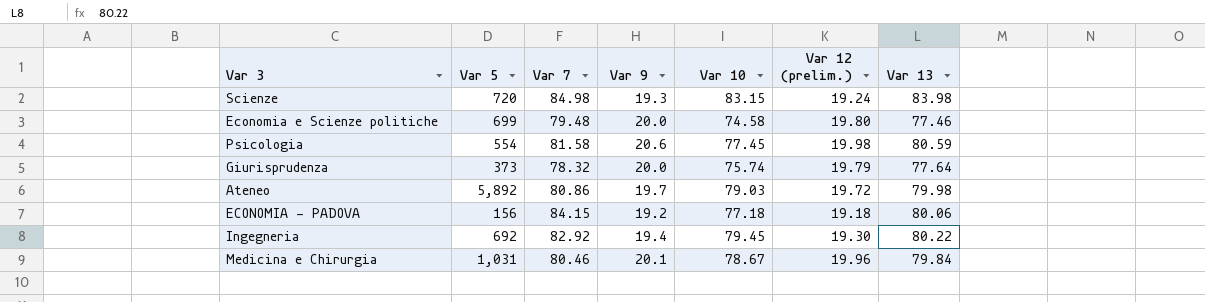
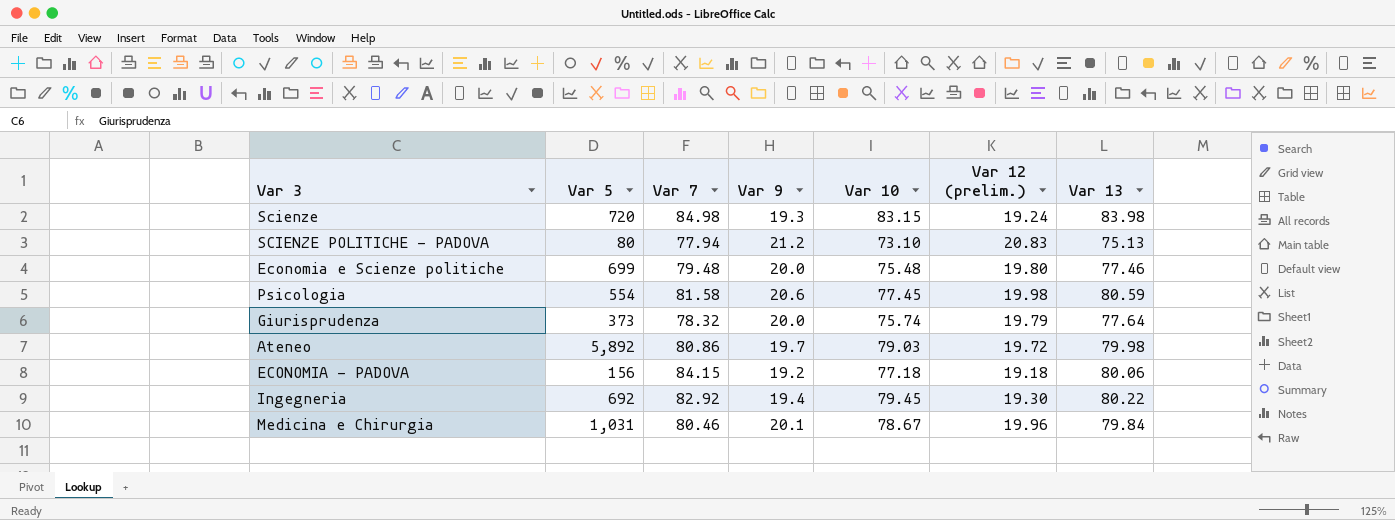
row SCIENZE POLITICHE - PADOVA: none -> 80 | 77.94 | 21.2 | 73.10 | 20.83 | 75.13
Economia e Scienze politiche | Var 10: 74.58 -> 75.48

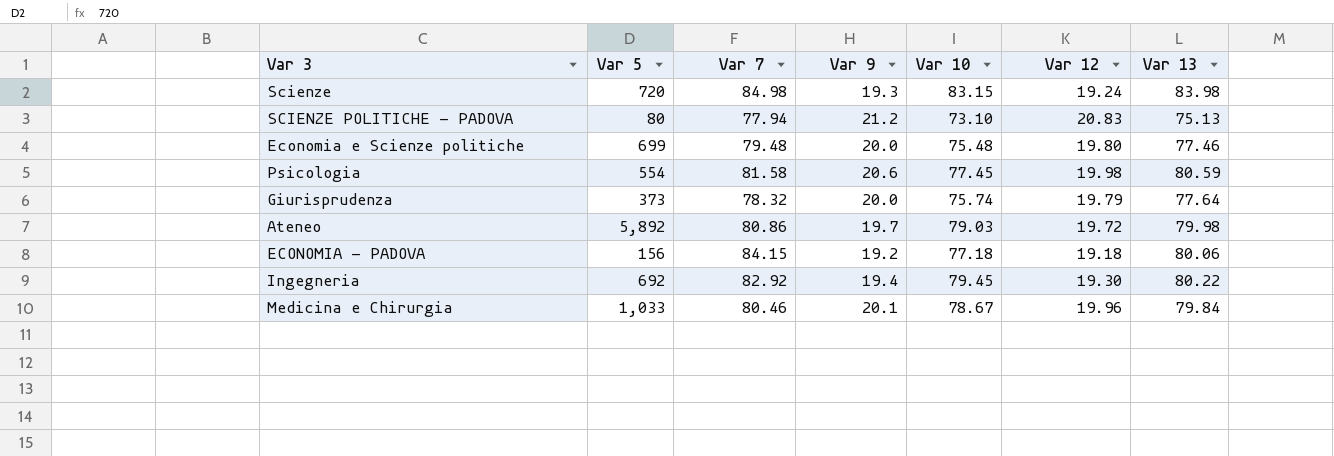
column name: Var 12 (prelim.) -> Var 12
Medicina e Chirurgia | Var 5: 1,031 -> 1,033

